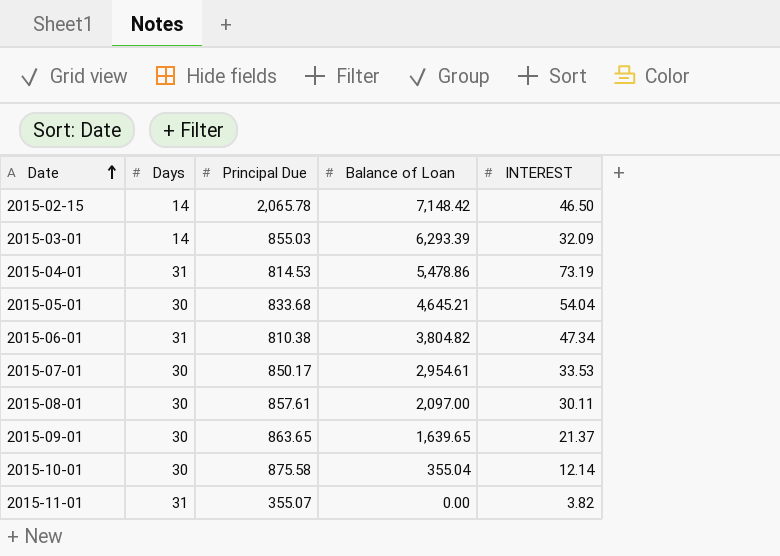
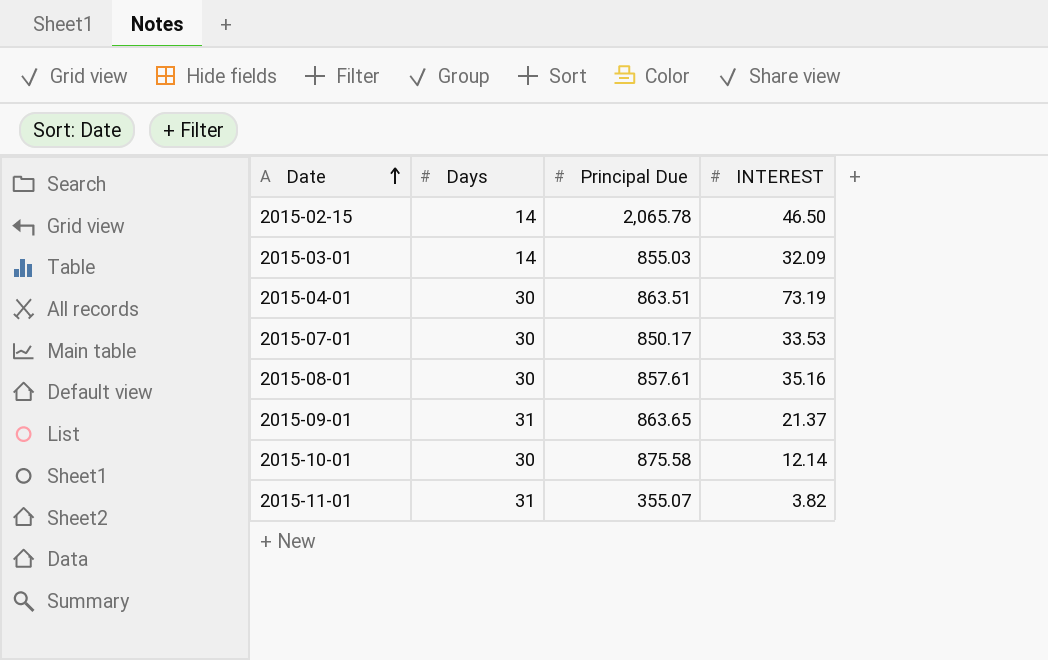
column Balance of Loan | position: 4 -> none
row 2015-05-01: 30 | 833.68 | 4,645.21 | 54.04 -> none
row 2015-06-01: 31 | 810.38 | 3,804.82 | 47.34 -> none
2015-04-01 | Days: 31 -> 30
2015-04-01 | Principal Due: 814.53 -> 863.51
2015-08-01 | INTEREST: 30.11 -> 35.16
2015-09-01 | Days: 30 -> 31

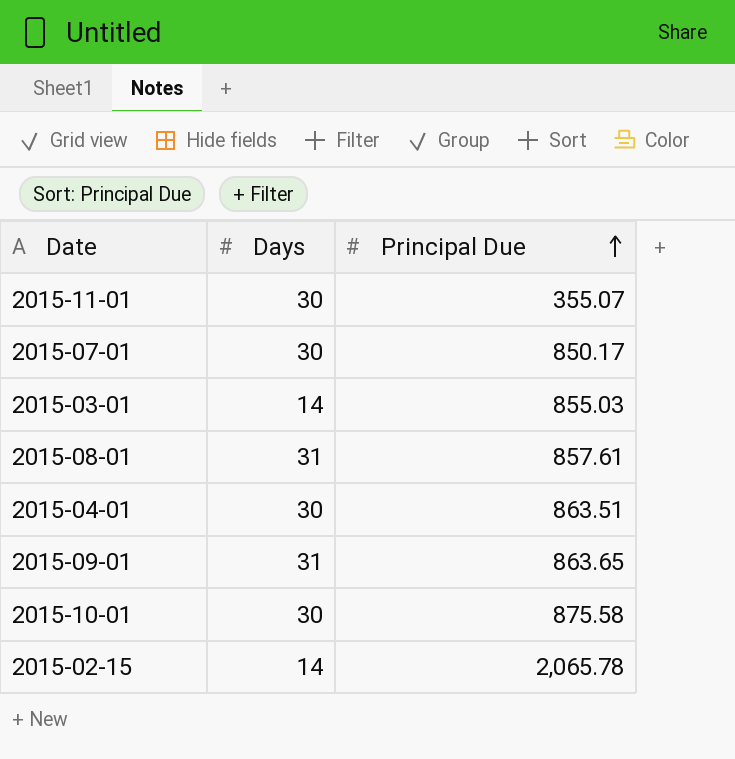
row order: Date ascending -> Principal Due ascending
column INTEREST | position: 4 -> none
2015-11-01 | Days: 31 -> 30
2015-08-01 | Days: 30 -> 31

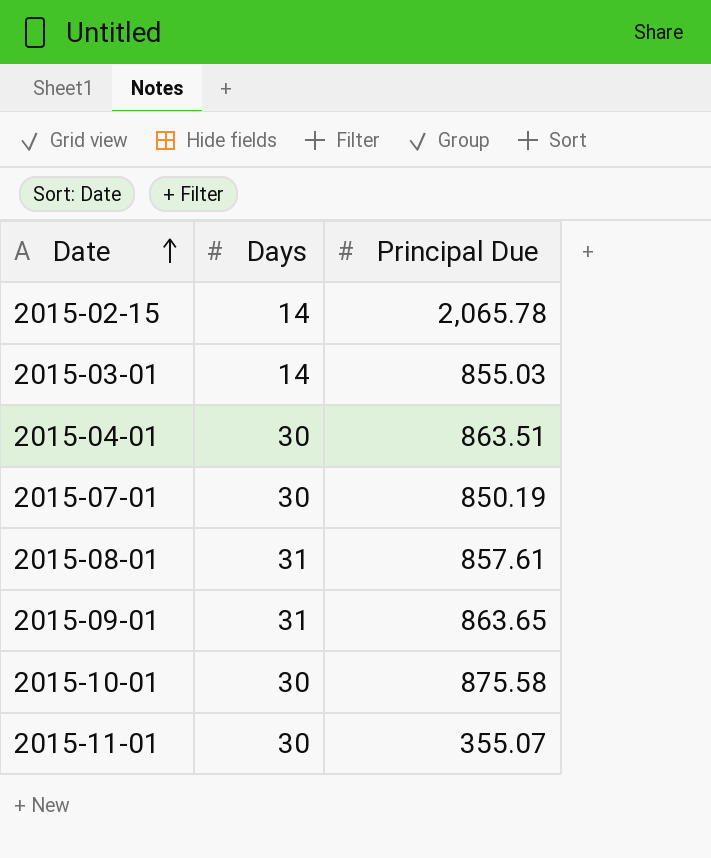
row order: Principal Due ascending -> Date ascending
2015-07-01 | Principal Due: 850.17 -> 850.19

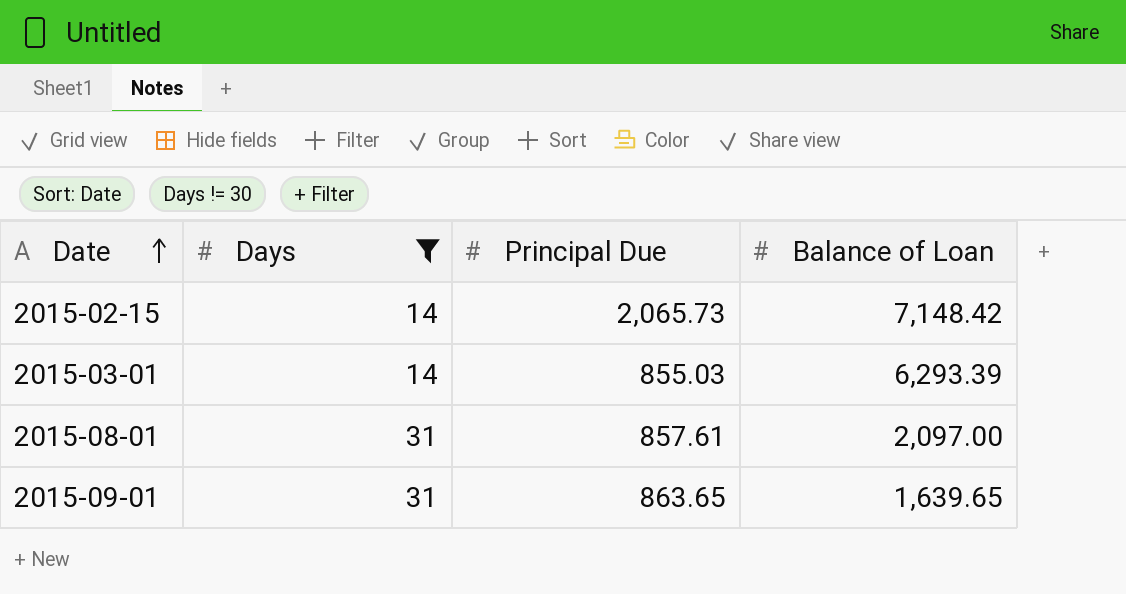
filter: none -> Days != 30
column Balance of Loan | position: none -> 4
2015-02-15 | Principal Due: 2,065.78 -> 2,065.73

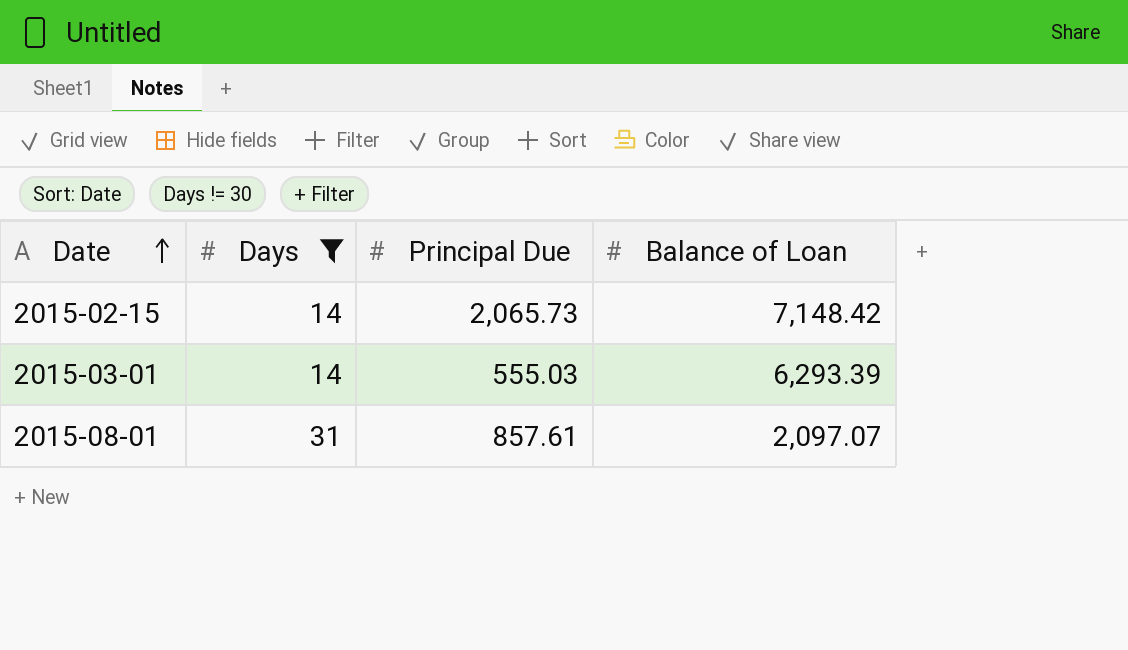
row 2015-09-01: 31 | 863.65 | 1,639.65 -> none
2015-03-01 | Principal Due: 855.03 -> 555.03
2015-08-01 | Balance of Loan: 2,097.00 -> 2,097.07

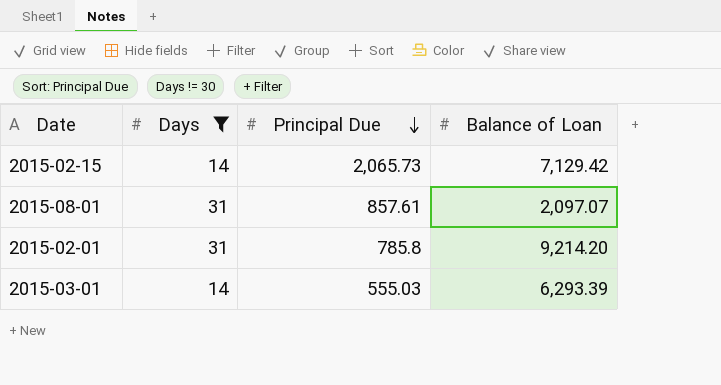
row order: Date ascending -> Principal Due descending
2015-02-15 | Balance of Loan: 7,148.42 -> 7,129.42
row 2015-02-01: none -> 31 | 785.8 | 9,214.20

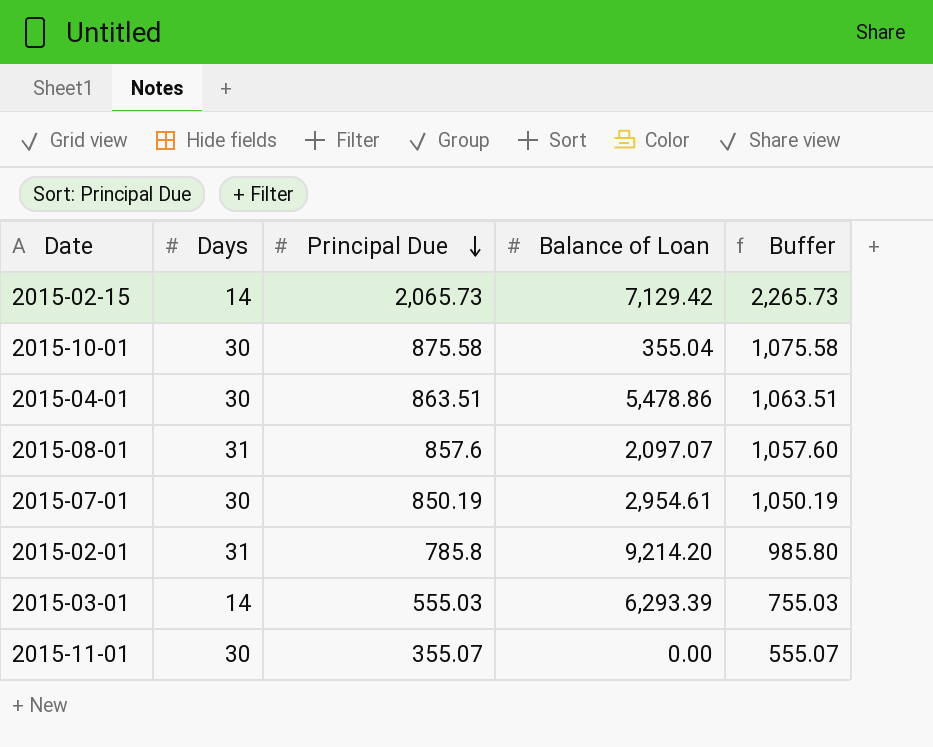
filter: Days != 30 -> none
column Buffer | formula: none -> [Principal Due] + 200
2015-08-01 | Principal Due: 857.61 -> 857.6

